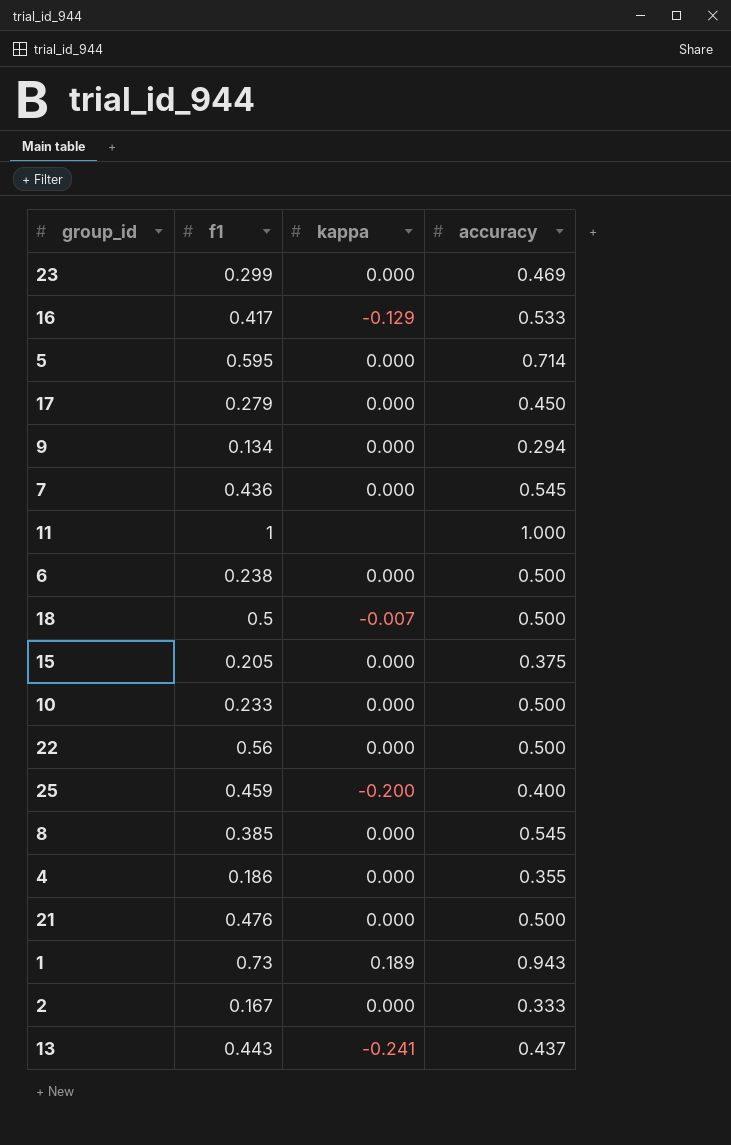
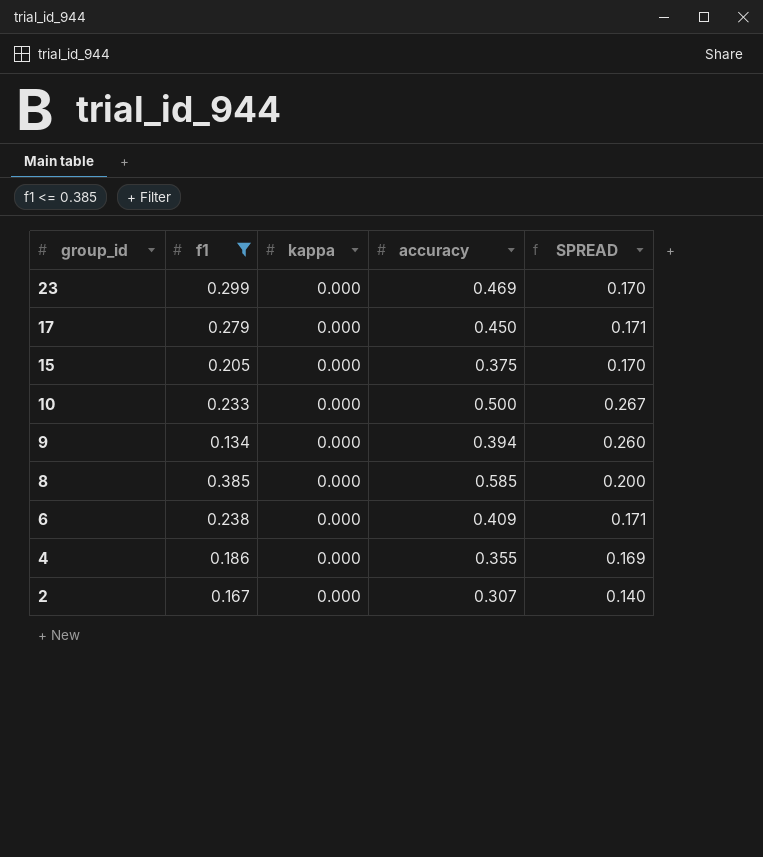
filter: none -> f1 <= 0.385
row order: none -> group_id descending
column SPREAD | formula: none -> [accuracy] - [f1]
9 | accuracy: 0.294 -> 0.394
8 | accuracy: 0.545 -> 0.585
6 | accuracy: 0.500 -> 0.409
2 | accuracy: 0.333 -> 0.307

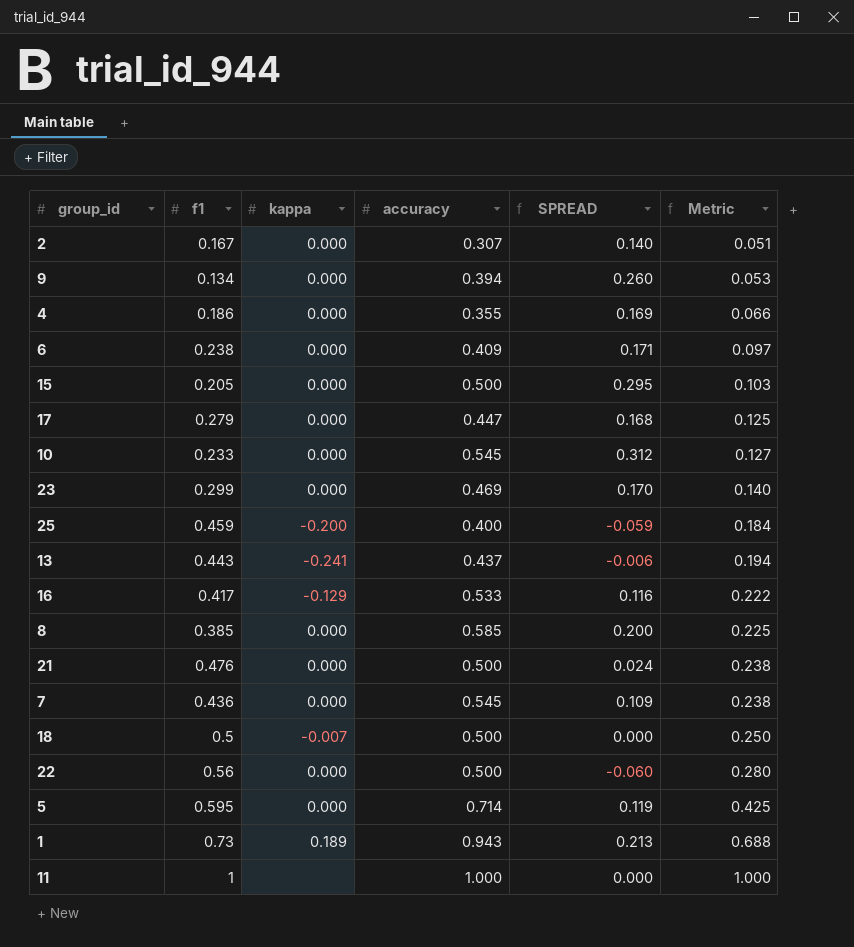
filter: f1 <= 0.385 -> none
row order: group_id descending -> Metric ascending
column Metric | formula: none -> [f1] * [accuracy]
15 | accuracy: 0.375 -> 0.500
15 | SPREAD: 0.170 -> 0.295
17 | accuracy: 0.450 -> 0.447
17 | SPREAD: 0.171 -> 0.168
10 | accuracy: 0.500 -> 0.545
10 | SPREAD: 0.267 -> 0.312

